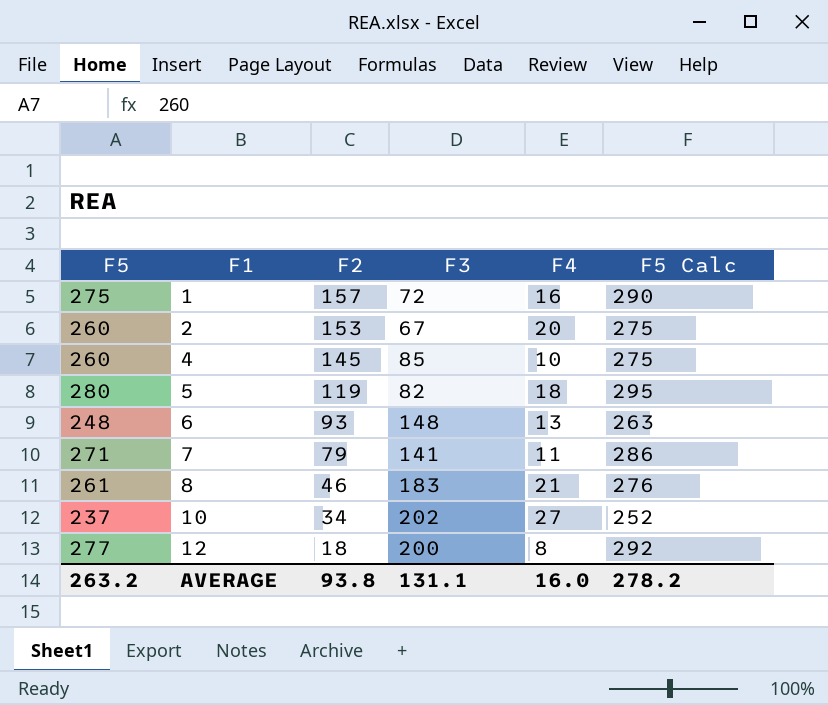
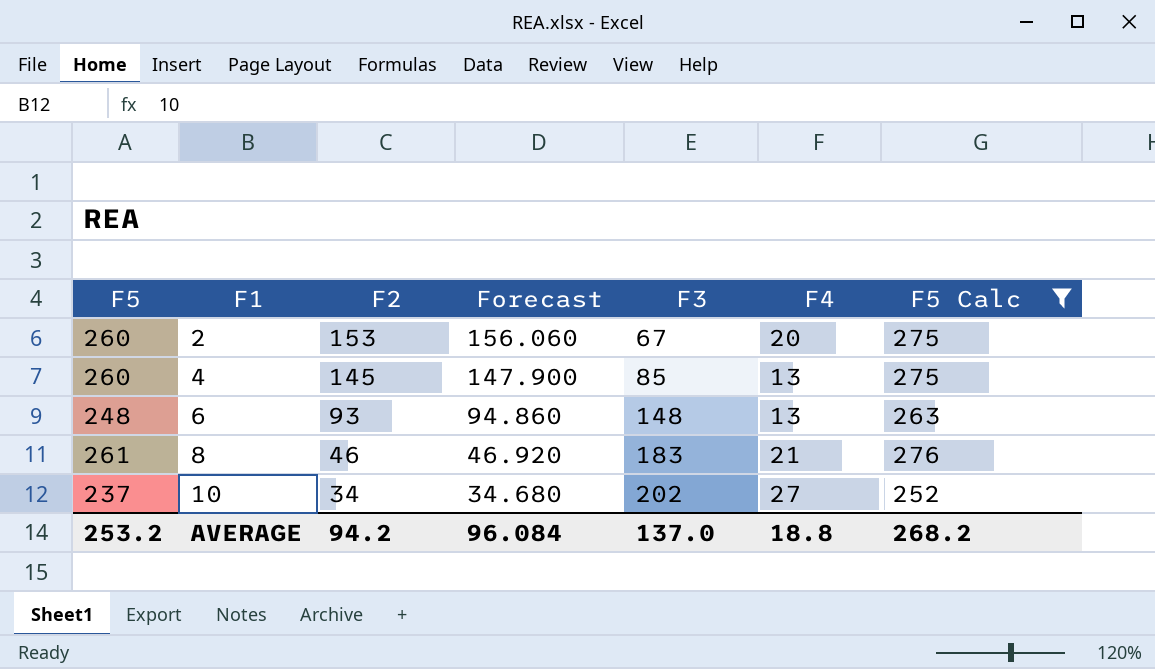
filter: none -> F5 Calc <= 276
column Forecast | formula: none -> [F2] * 1.02
4 | F4: 10 -> 13
AVERAGE | F5: 263.2 -> 253.2
AVERAGE | F2: 93.8 -> 94.2
AVERAGE | F3: 131.1 -> 137.0
AVERAGE | F4: 16.0 -> 18.8
AVERAGE | F5 Calc: 278.2 -> 268.2

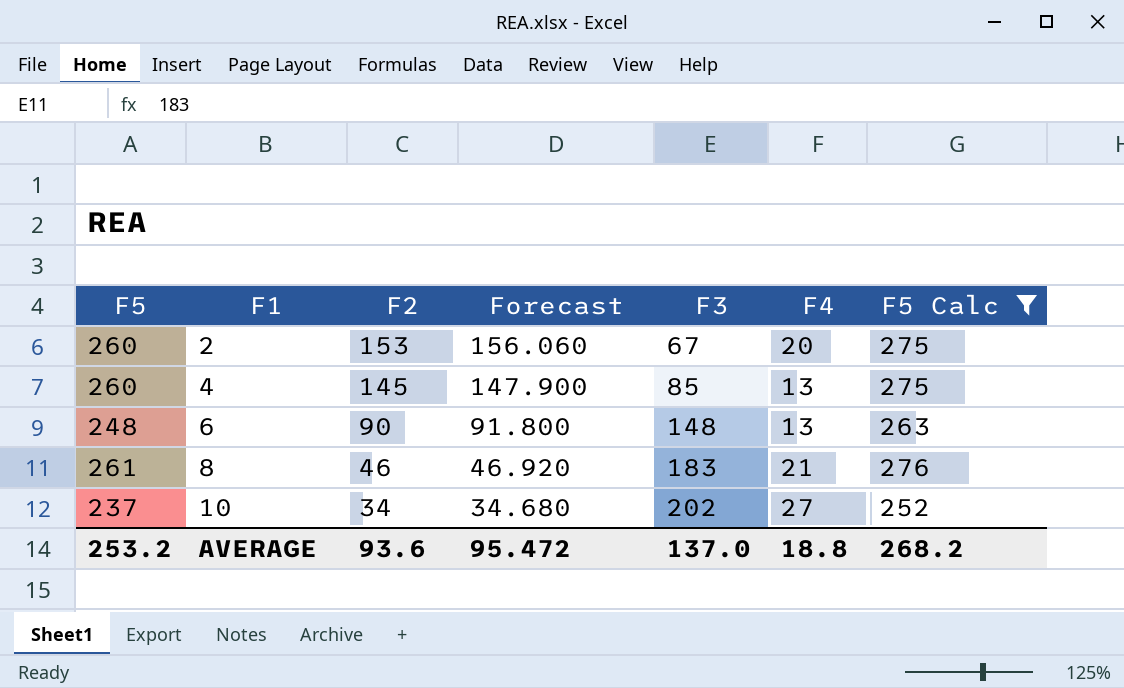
6 | F2: 93 -> 90
6 | Forecast: 94.860 -> 91.800
AVERAGE | F2: 94.2 -> 93.6
AVERAGE | Forecast: 96.084 -> 95.472

